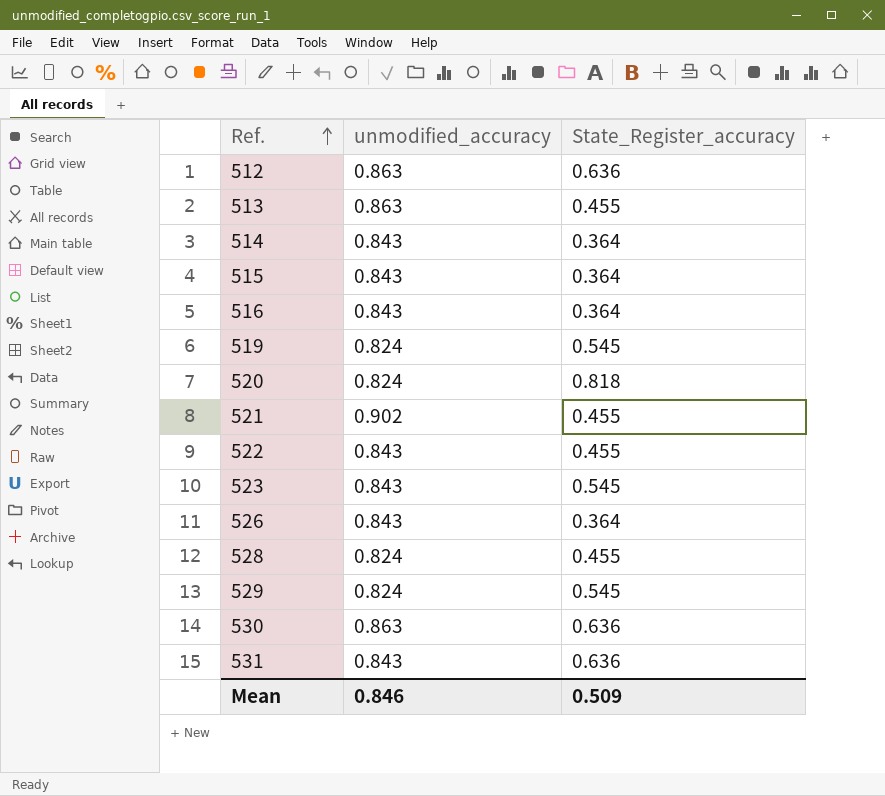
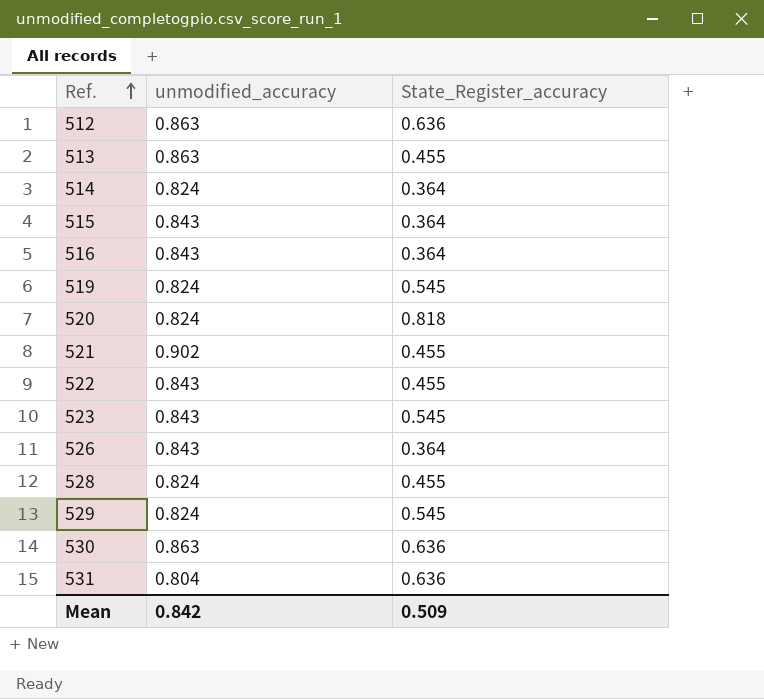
514 | unmodified_accuracy: 0.843 -> 0.824
531 | unmodified_accuracy: 0.843 -> 0.804
Mean | unmodified_accuracy: 0.846 -> 0.842

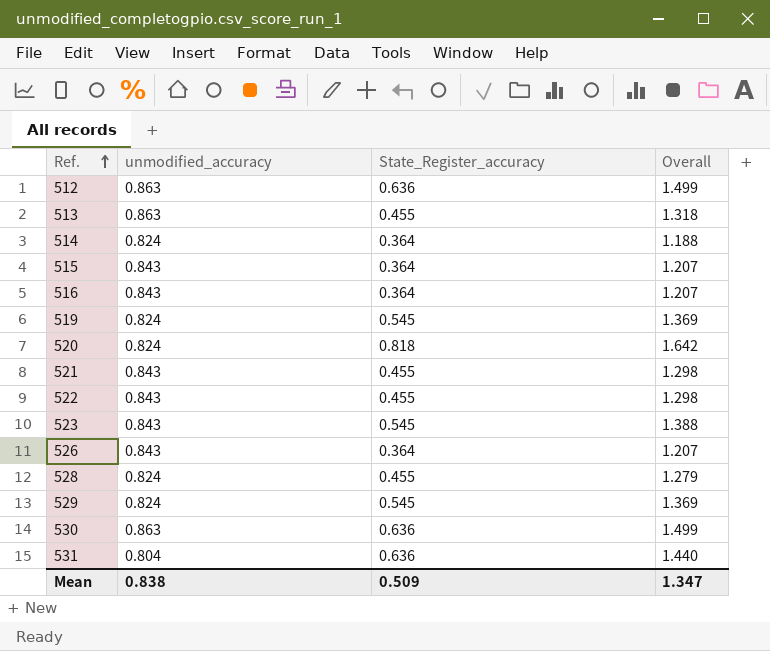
column Overall | formula: none -> [unmodified_accuracy] + [State_Register_accuracy]
521 | unmodified_accuracy: 0.902 -> 0.843
Mean | unmodified_accuracy: 0.842 -> 0.838

